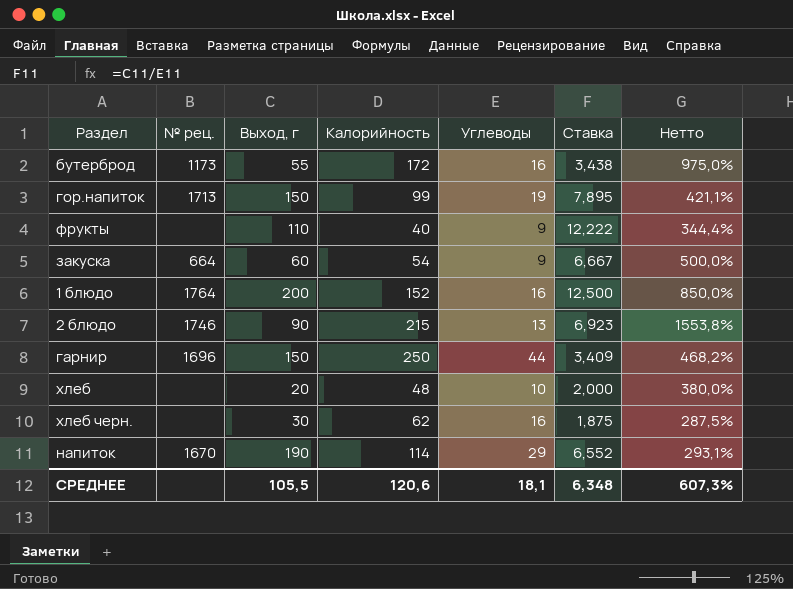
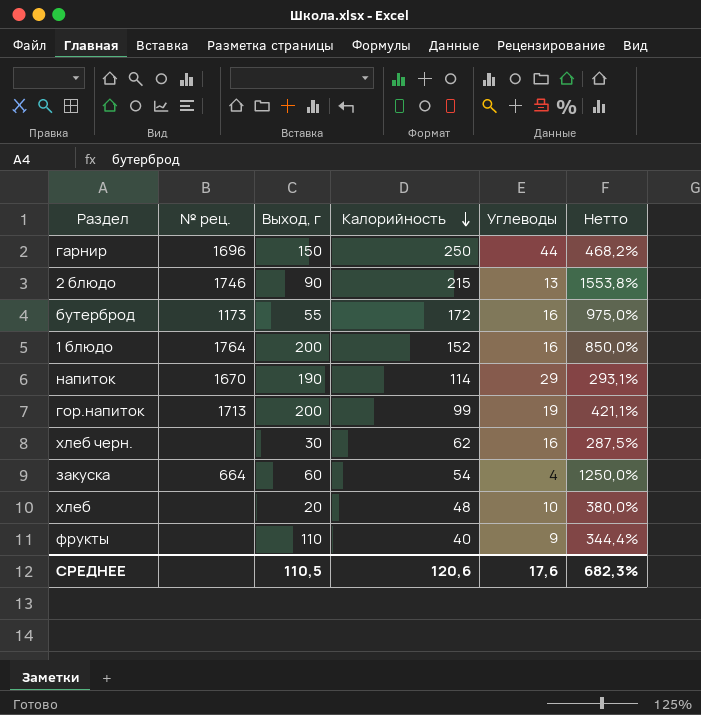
row order: none -> Калорийность descending
column Ставка | formula: [Выход, г] / [Углеводы] -> none
гор.напиток | Выход, г: 150 -> 200
закуска | Углеводы: 9 -> 4
закуска | Нетто: 500,0% -> 1250,0%
СРЕДНЕЕ | Выход, г: 105,5 -> 110,5
СРЕДНЕЕ | Углеводы: 18,1 -> 17,6
СРЕДНЕЕ | Нетто: 607,3% -> 682,3%

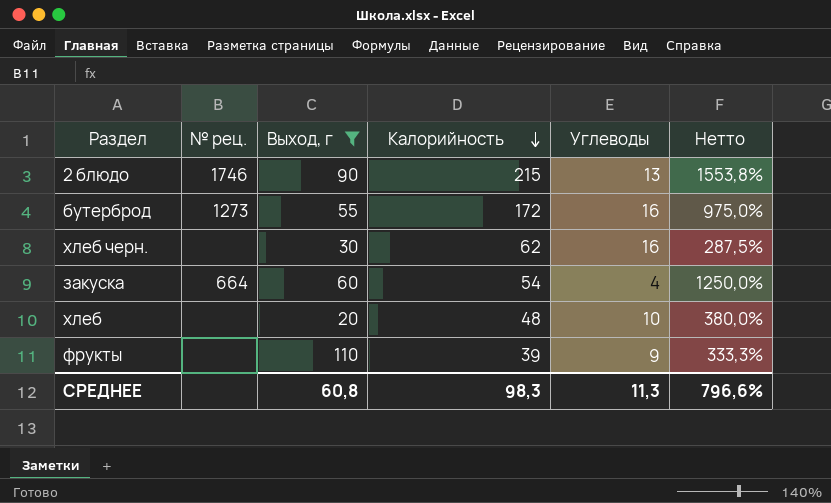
filter: none -> Выход, г <= 110
бутерброд | № рец.: 1173 -> 1273
фрукты | Калорийность: 40 -> 39
фрукты | Нетто: 344,4% -> 333,3%
СРЕДНЕЕ | Выход, г: 110,5 -> 60,8
СРЕДНЕЕ | Калорийность: 120,6 -> 98,3
СРЕДНЕЕ | Углеводы: 17,6 -> 11,3
СРЕДНЕЕ | Нетто: 682,3% -> 796,6%

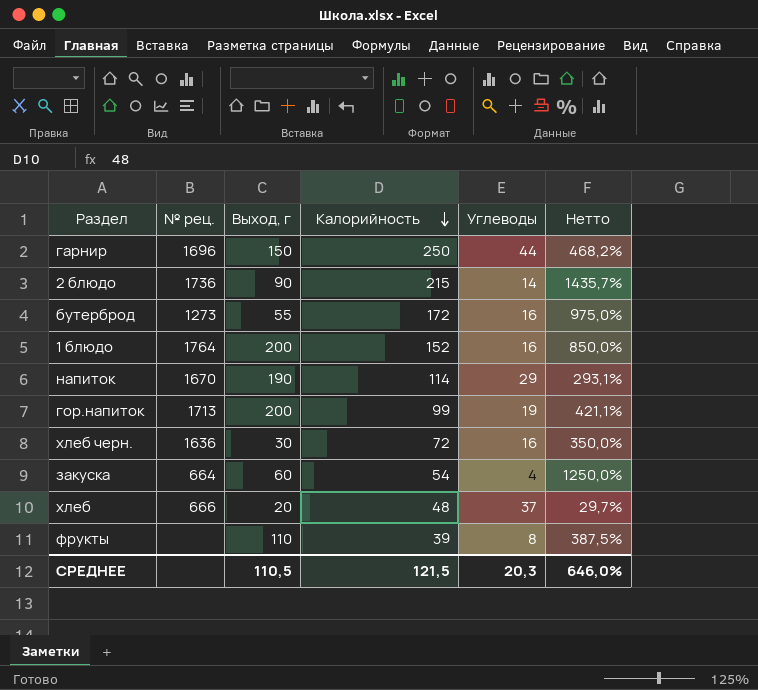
filter: Выход, г <= 110 -> none
2 блюдо | № рец.: 1746 -> 1736
2 блюдо | Углеводы: 13 -> 14
2 блюдо | Нетто: 1553,8% -> 1435,7%
хлеб черн. | № рец.: none -> 1636
хлеб черн. | Калорийность: 62 -> 72
хлеб черн. | Нетто: 287,5% -> 350,0%
хлеб | № рец.: none -> 666
хлеб | Углеводы: 10 -> 37
хлеб | Нетто: 380,0% -> 29,7%
фрукты | Углеводы: 9 -> 8
фрукты | Нетто: 333,3% -> 387,5%
СРЕДНЕЕ | Выход, г: 60,8 -> 110,5
СРЕДНЕЕ | Калорийность: 98,3 -> 121,5
СРЕДНЕЕ | Углеводы: 11,3 -> 20,3
СРЕДНЕЕ | Нетто: 796,6% -> 646,0%

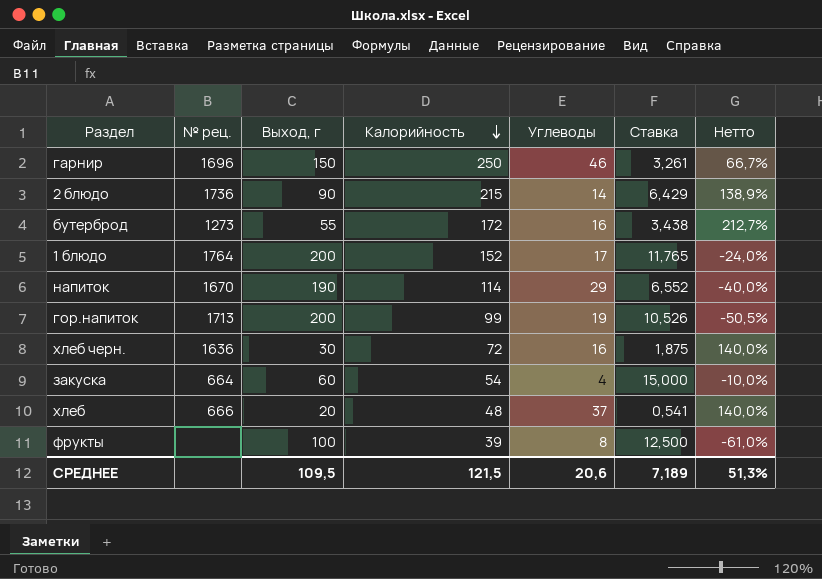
column Ставка | formula: none -> [Выход, г] / [Углеводы]
column Нетто | formula: ([Калорийность] - [Углеводы]) / [Углеводы] -> ([Калорийность] - [Выход, г]) / [Выход, г]
гарнир | Углеводы: 44 -> 46
1 блюдо | Углеводы: 16 -> 17
фрукты | Выход, г: 110 -> 100
СРЕДНЕЕ | Выход, г: 110,5 -> 109,5
СРЕДНЕЕ | Углеводы: 20,3 -> 20,6
СРЕДНЕЕ | Нетто: 646,0% -> 51,3%

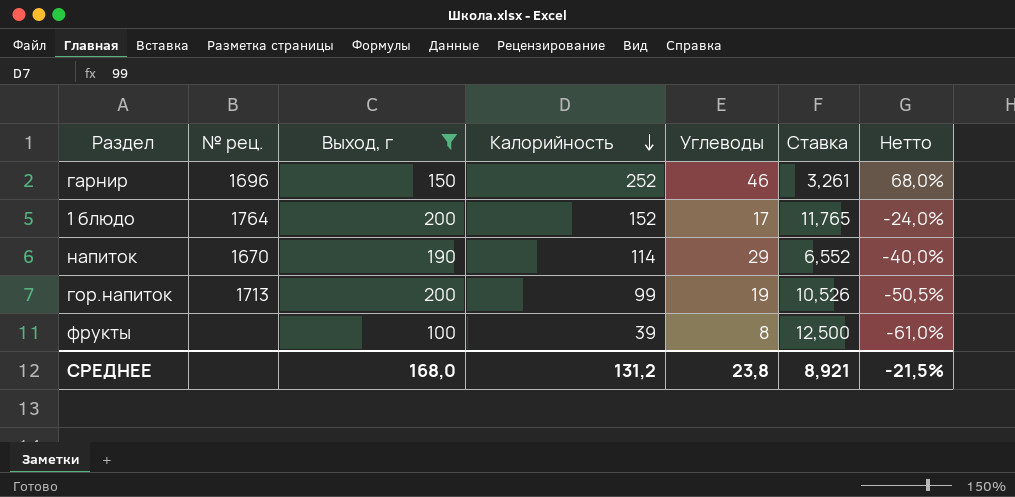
filter: none -> Выход, г >= 100
гарнир | Калорийность: 250 -> 252
гарнир | Нетто: 66,7% -> 68,0%
СРЕДНЕЕ | Выход, г: 109,5 -> 168,0
СРЕДНЕЕ | Калорийность: 121,5 -> 131,2
СРЕДНЕЕ | Углеводы: 20,6 -> 23,8
СРЕДНЕЕ | Ставка: 7,189 -> 8,921
СРЕДНЕЕ | Нетто: 51,3% -> -21,5%

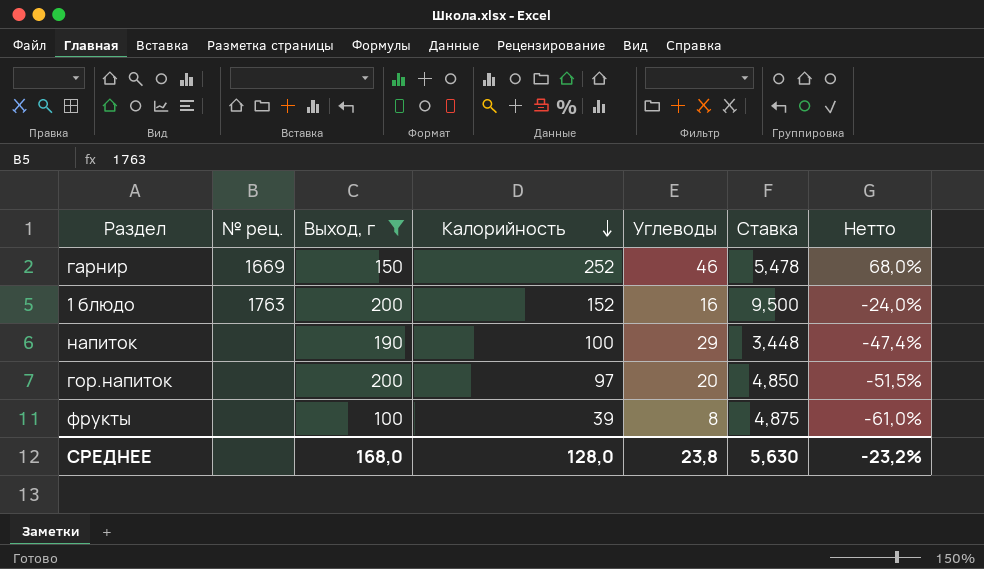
column Ставка | formula: [Выход, г] / [Углеводы] -> [Калорийность] / [Углеводы]
гарнир | № рец.: 1696 -> 1669
1 блюдо | № рец.: 1764 -> 1763
1 блюдо | Углеводы: 17 -> 16
напиток | № рец.: 1670 -> none
напиток | Калорийность: 114 -> 100
напиток | Нетто: -40,0% -> -47,4%
гор.напиток | № рец.: 1713 -> none
гор.напиток | Калорийность: 99 -> 97
гор.напиток | Углеводы: 19 -> 20
гор.напиток | Нетто: -50,5% -> -51,5%
СРЕДНЕЕ | Калорийность: 131,2 -> 128,0
СРЕДНЕЕ | Ставка: 8,921 -> 5,630
СРЕДНЕЕ | Нетто: -21,5% -> -23,2%

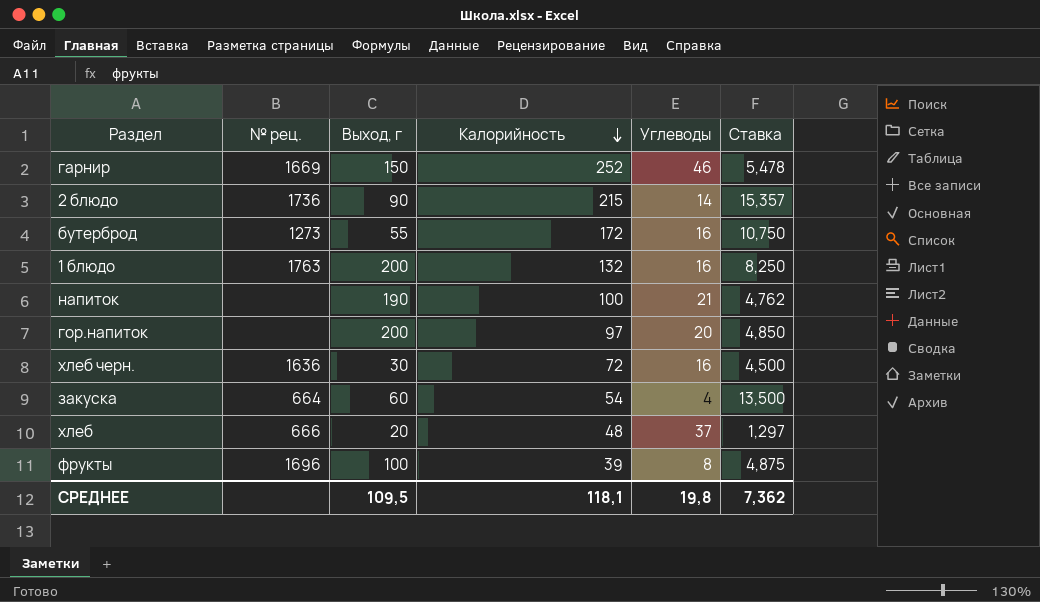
filter: Выход, г >= 100 -> none
column Нетто | formula: ([Калорийность] - [Выход, г]) / [Выход, г] -> none
1 блюдо | Калорийность: 152 -> 132
1 блюдо | Ставка: 9,500 -> 8,250
напиток | Углеводы: 29 -> 21
напиток | Ставка: 3,448 -> 4,762
фрукты | № рец.: none -> 1696
СРЕДНЕЕ | Выход, г: 168,0 -> 109,5
СРЕДНЕЕ | Калорийность: 128,0 -> 118,1
СРЕДНЕЕ | Углеводы: 23,8 -> 19,8
СРЕДНЕЕ | Ставка: 5,630 -> 7,362

